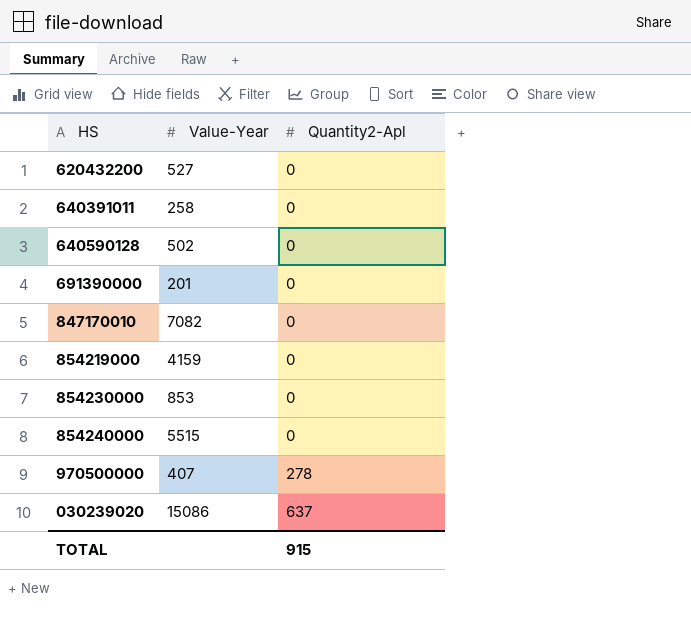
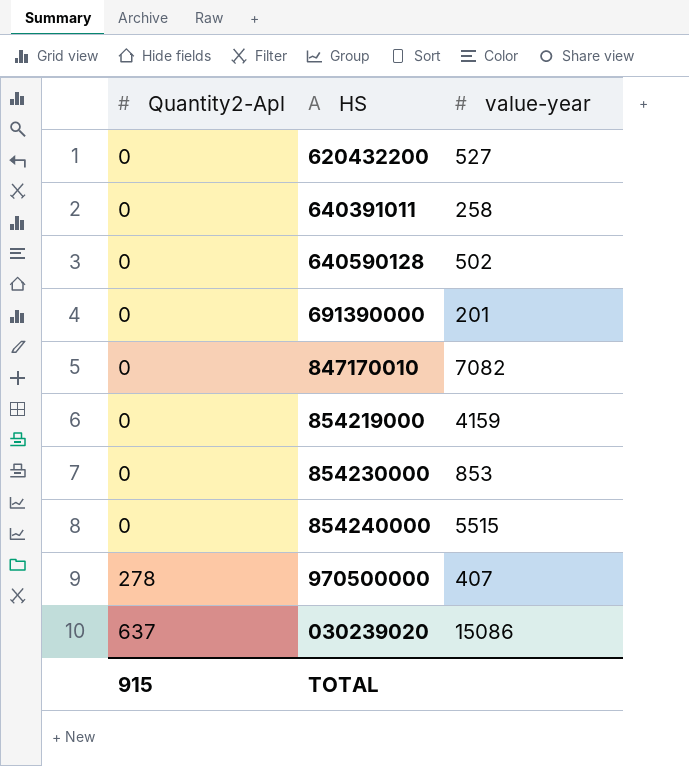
column Quantity2-Apl | position: 3 -> 1
column name: Value-Year -> value-year

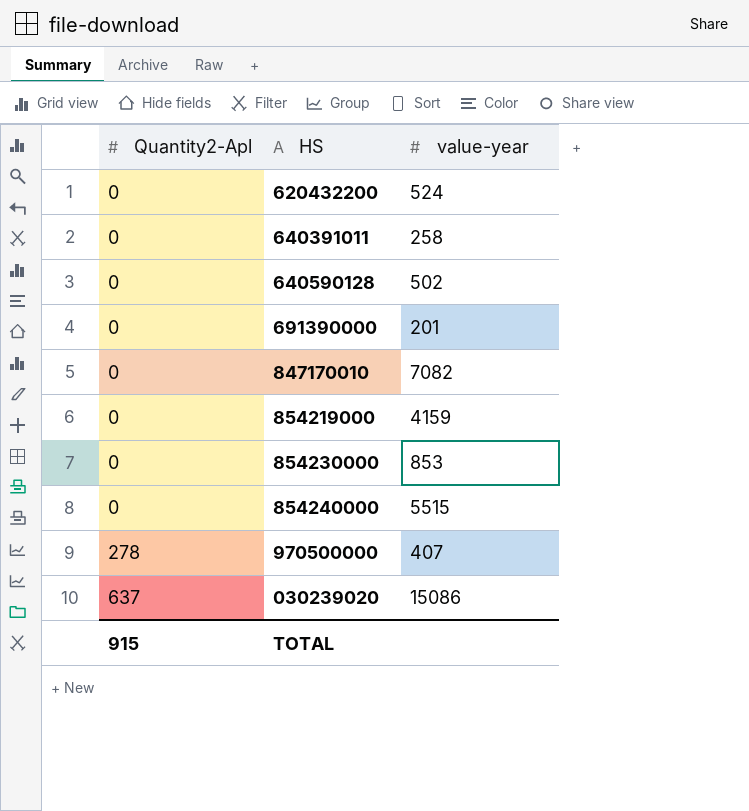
620432200 | value-year: 527 -> 524

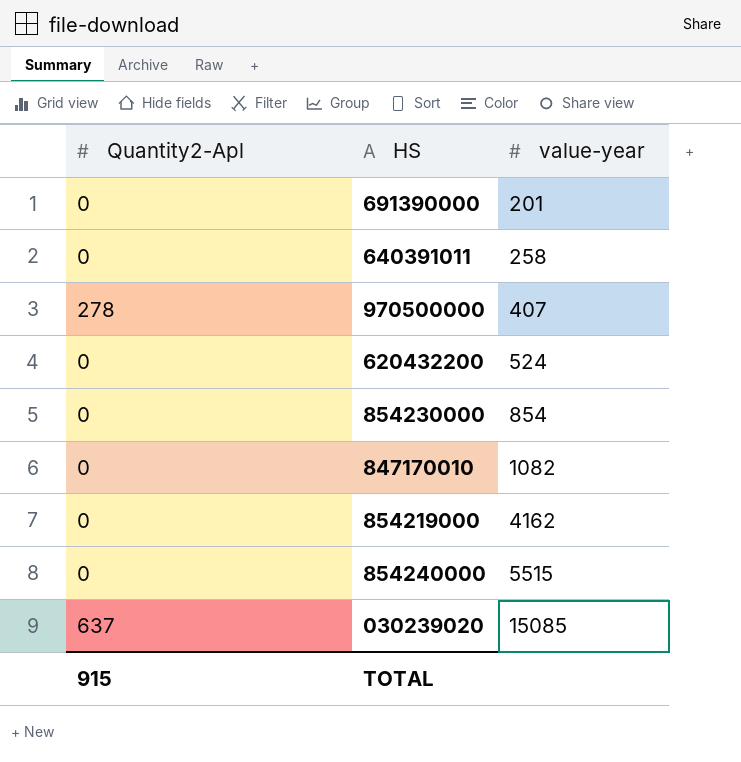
row order: Quantity2-Apl ascending -> value-year ascending
row 640590128: 0 | 502 -> none
854230000 | value-year: 853 -> 854
847170010 | value-year: 7082 -> 1082
854219000 | value-year: 4159 -> 4162
030239020 | value-year: 15086 -> 15085

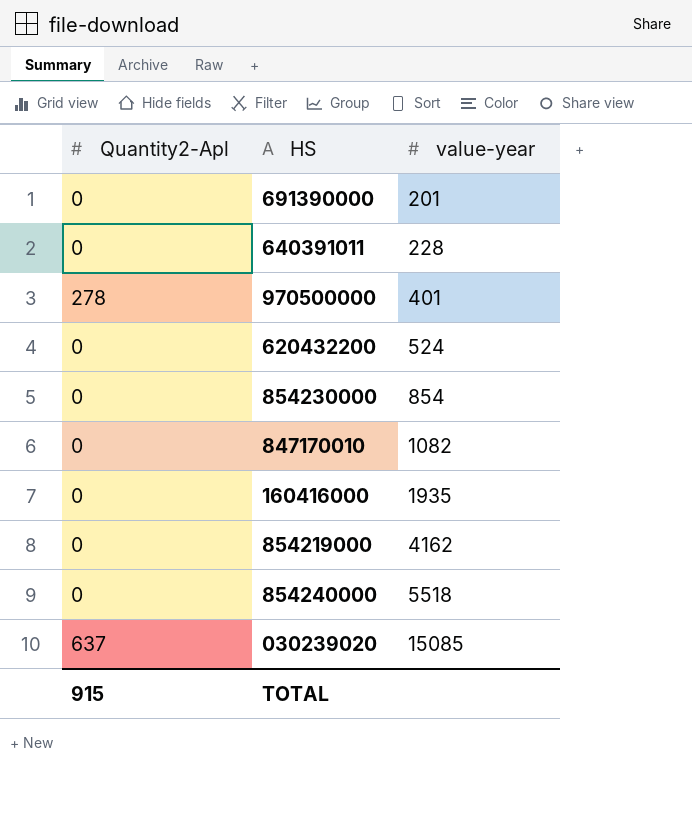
640391011 | value-year: 258 -> 228
970500000 | value-year: 407 -> 401
row 160416000: none -> 0 | 1935
854240000 | value-year: 5515 -> 5518

